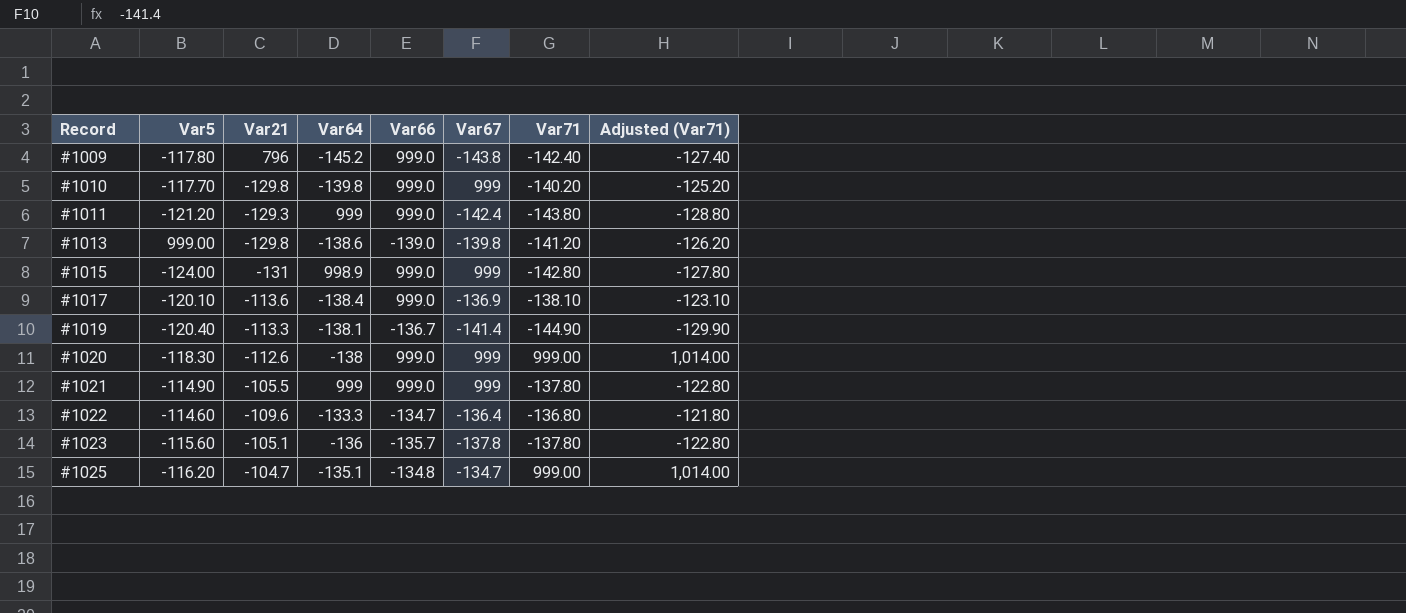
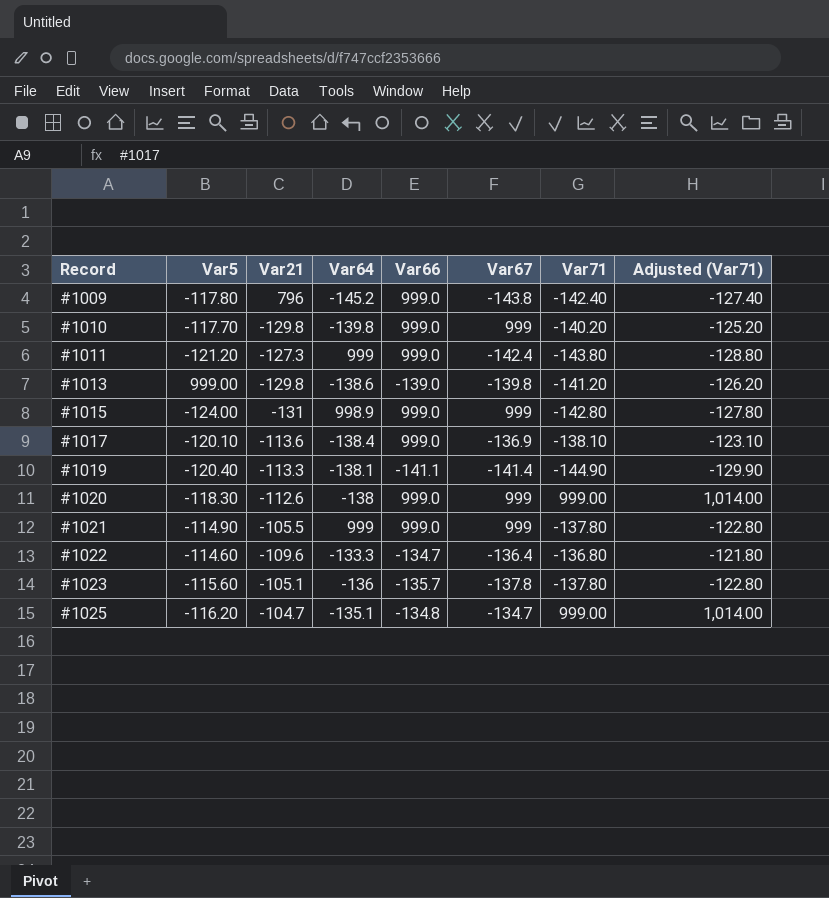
#1011 | Var21: -129.3 -> -127.3
#1019 | Var66: -136.7 -> -141.1

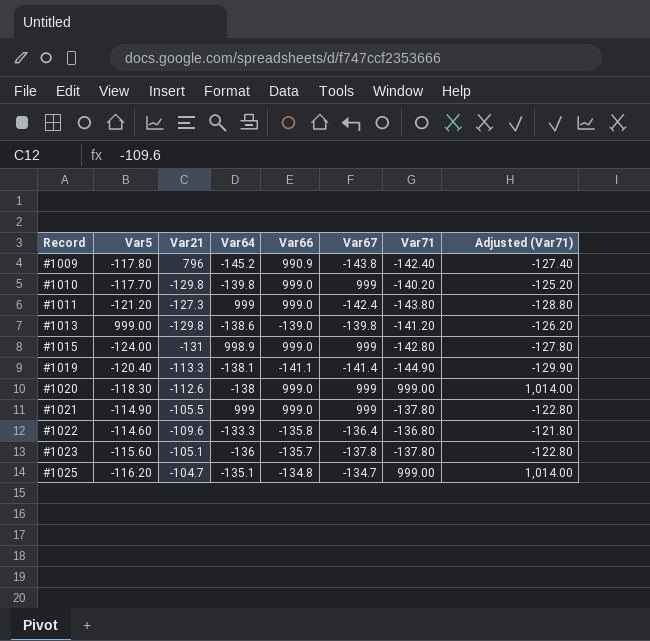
row #1017: -120.10 | -113.6 | -138.4 | 999.0 | -136.9 | -138.10 | -123.10 -> none
#1009 | Var66: 999.0 -> 990.9
#1022 | Var66: -134.7 -> -135.8

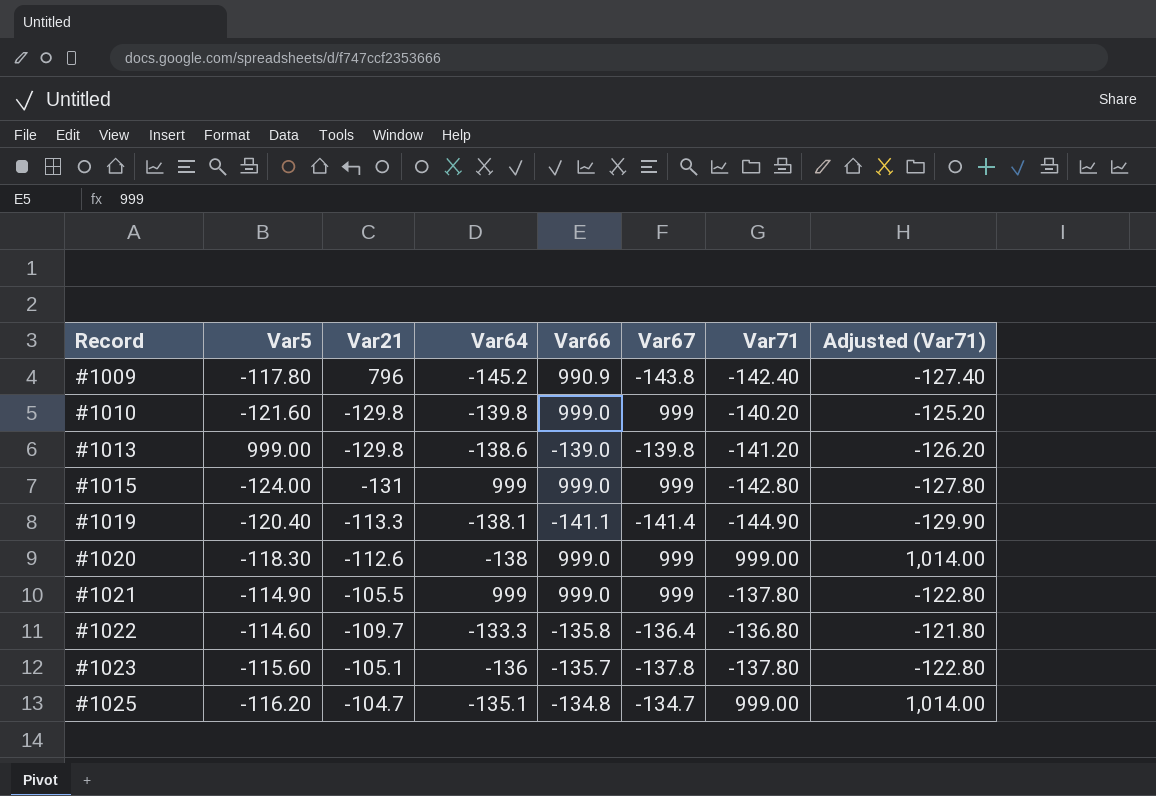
row #1011: -121.20 | -127.3 | 999 | 999.0 | -142.4 | -143.80 | -128.80 -> none
#1010 | Var5: -117.70 -> -121.60
#1015 | Var64: 998.9 -> 999
#1022 | Var21: -109.6 -> -109.7

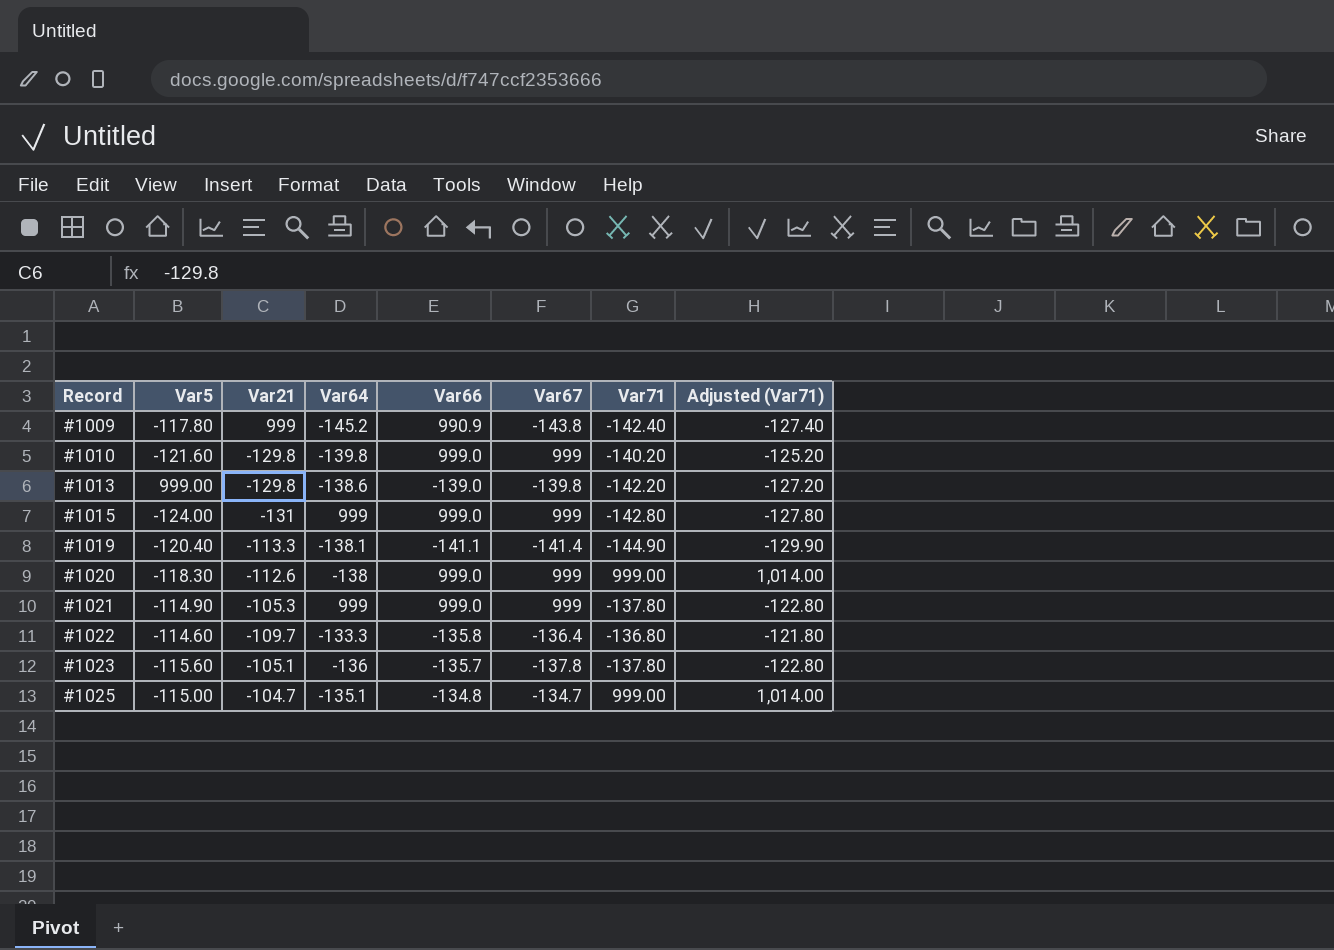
#1009 | Var21: 796 -> 999
#1013 | Var71: -141.20 -> -142.20
#1013 | Adjusted (Var71): -126.20 -> -127.20
#1021 | Var21: -105.5 -> -105.3
#1025 | Var5: -116.20 -> -115.00

